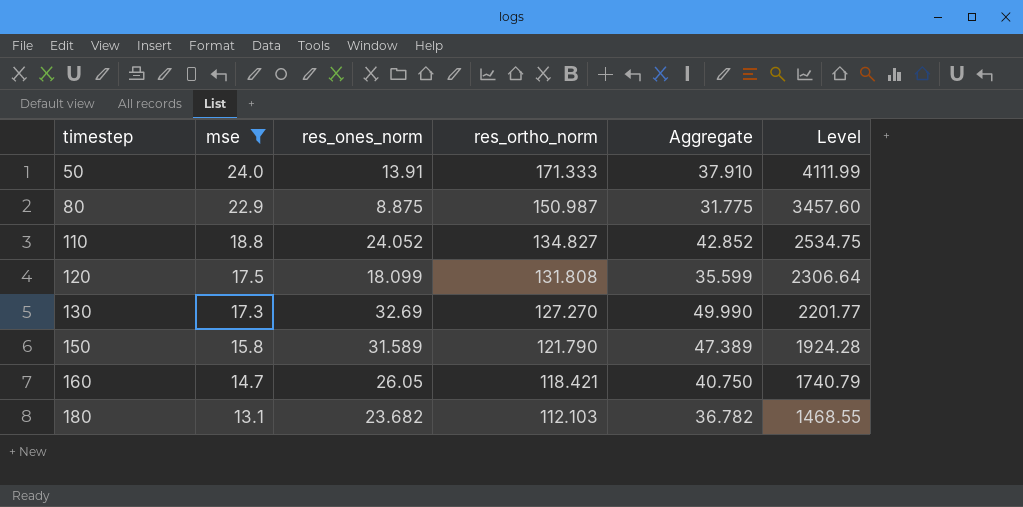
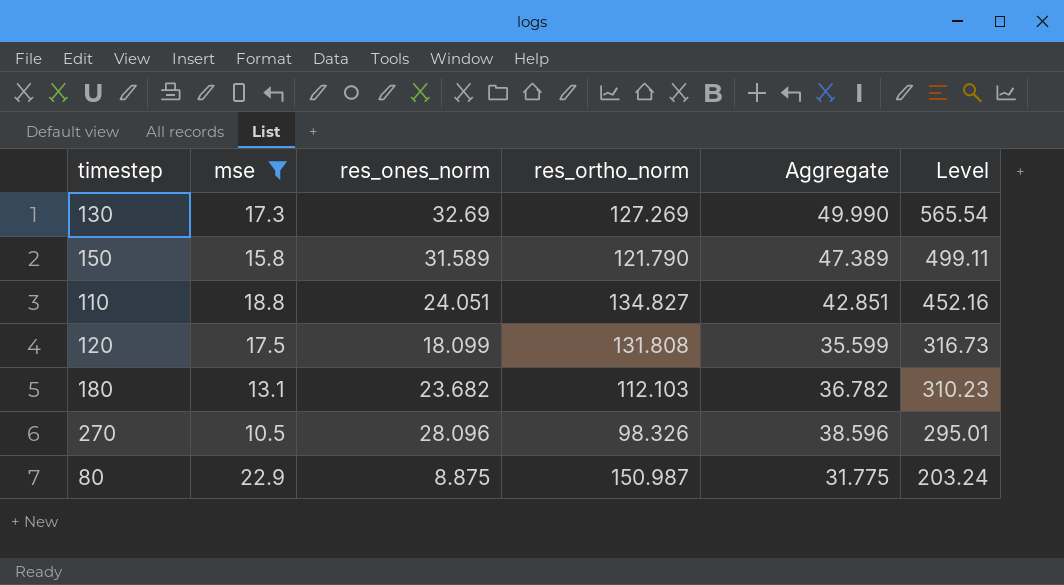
row order: timestep ascending -> Level descending
column Level | formula: [mse] * [res_ortho_norm] -> [mse] * [res_ones_norm]
row 50: 24.0 | 13.91 | 171.333 | 37.910 | 4111.99 -> none
row 160: 14.7 | 26.05 | 118.421 | 40.750 | 1740.79 -> none
130 | res_ortho_norm: 127.270 -> 127.269
110 | res_ones_norm: 24.052 -> 24.051
110 | Aggregate: 42.852 -> 42.851
row 270: none -> 10.5 | 28.096 | 98.326 | 38.596 | 295.01

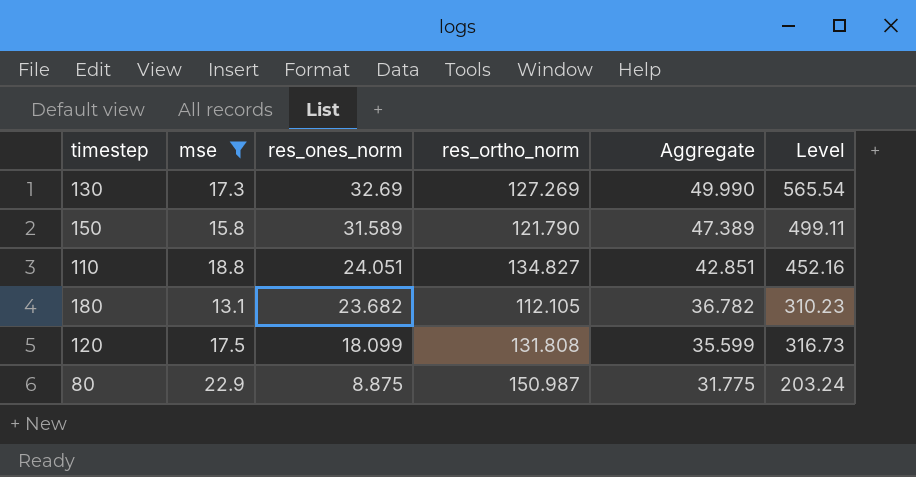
row order: Level descending -> res_ones_norm descending
row 270: 10.5 | 28.096 | 98.326 | 38.596 | 295.01 -> none
180 | res_ortho_norm: 112.103 -> 112.105

